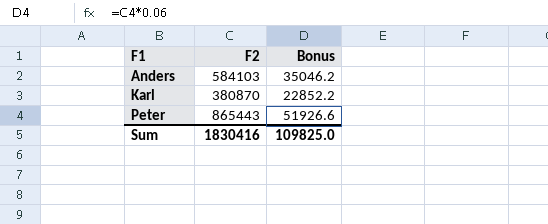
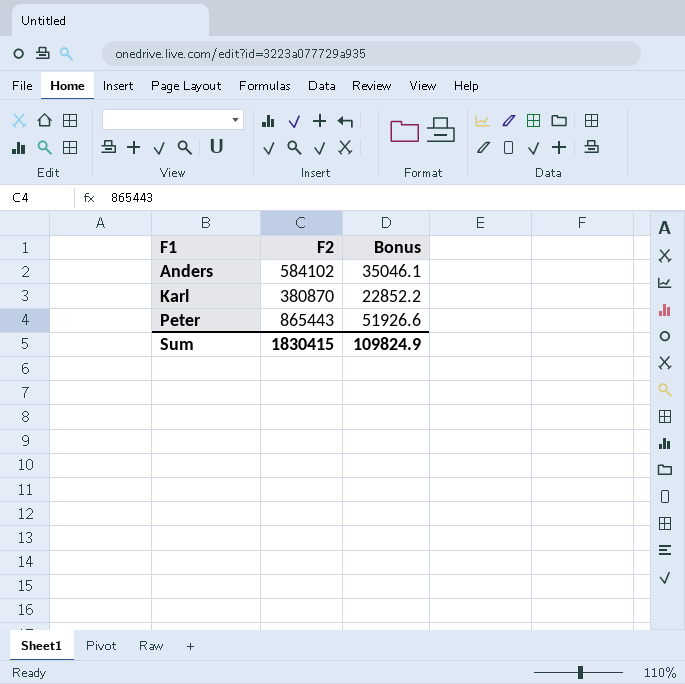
Anders | F2: 584103 -> 584102
Anders | Bonus: 35046.2 -> 35046.1
Sum | F2: 1830416 -> 1830415
Sum | Bonus: 109825.0 -> 109824.9

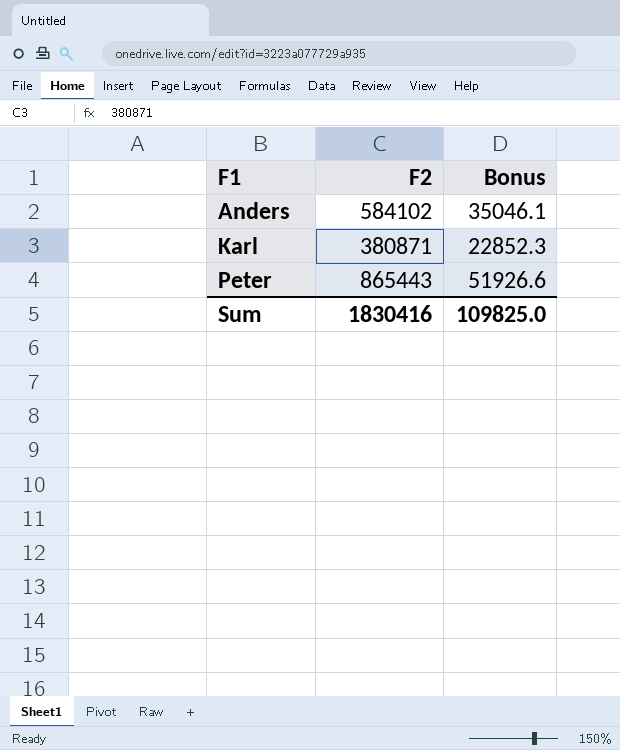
Karl | F2: 380870 -> 380871
Karl | Bonus: 22852.2 -> 22852.3
Sum | F2: 1830415 -> 1830416
Sum | Bonus: 109824.9 -> 109825.0

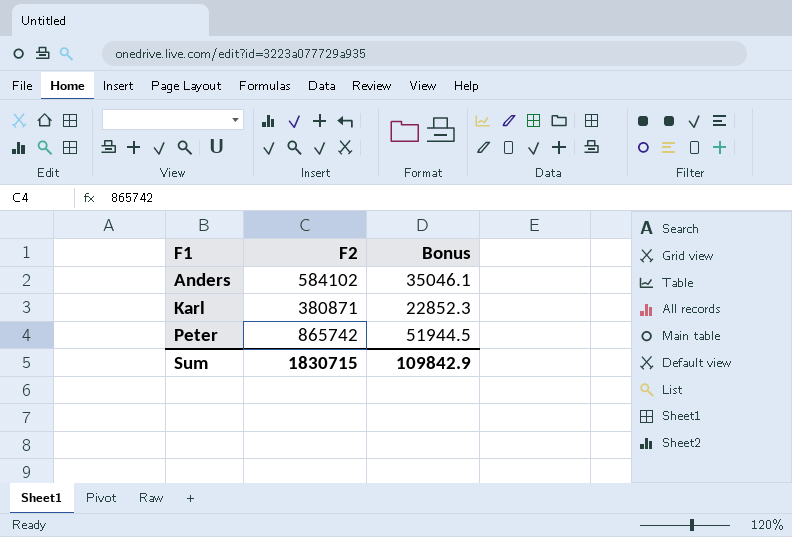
Peter | F2: 865443 -> 865742
Peter | Bonus: 51926.6 -> 51944.5
Sum | F2: 1830416 -> 1830715
Sum | Bonus: 109825.0 -> 109842.9

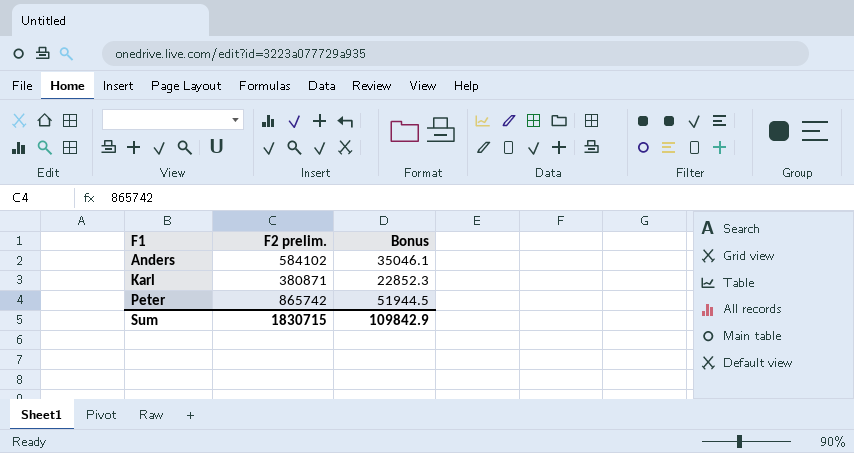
column name: F2 -> F2 prelim.

